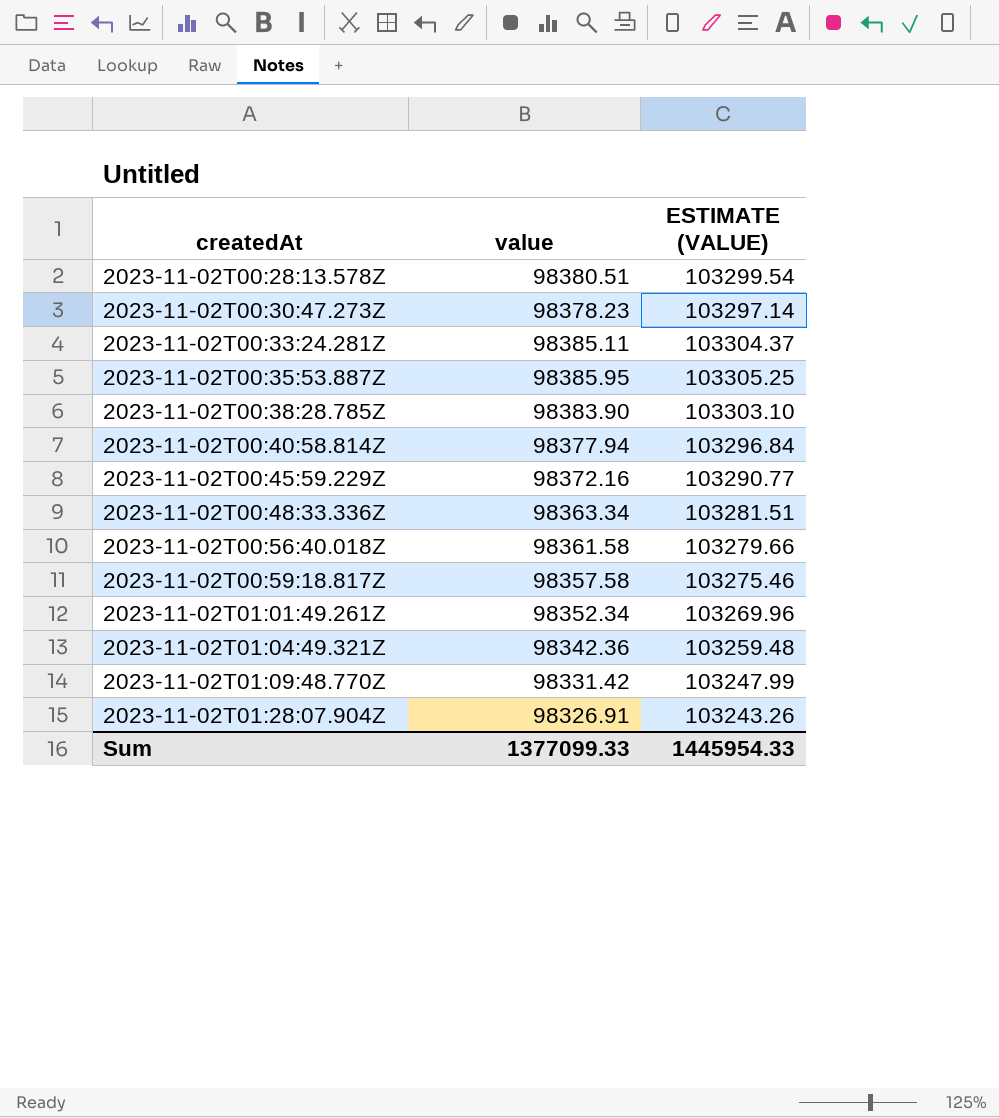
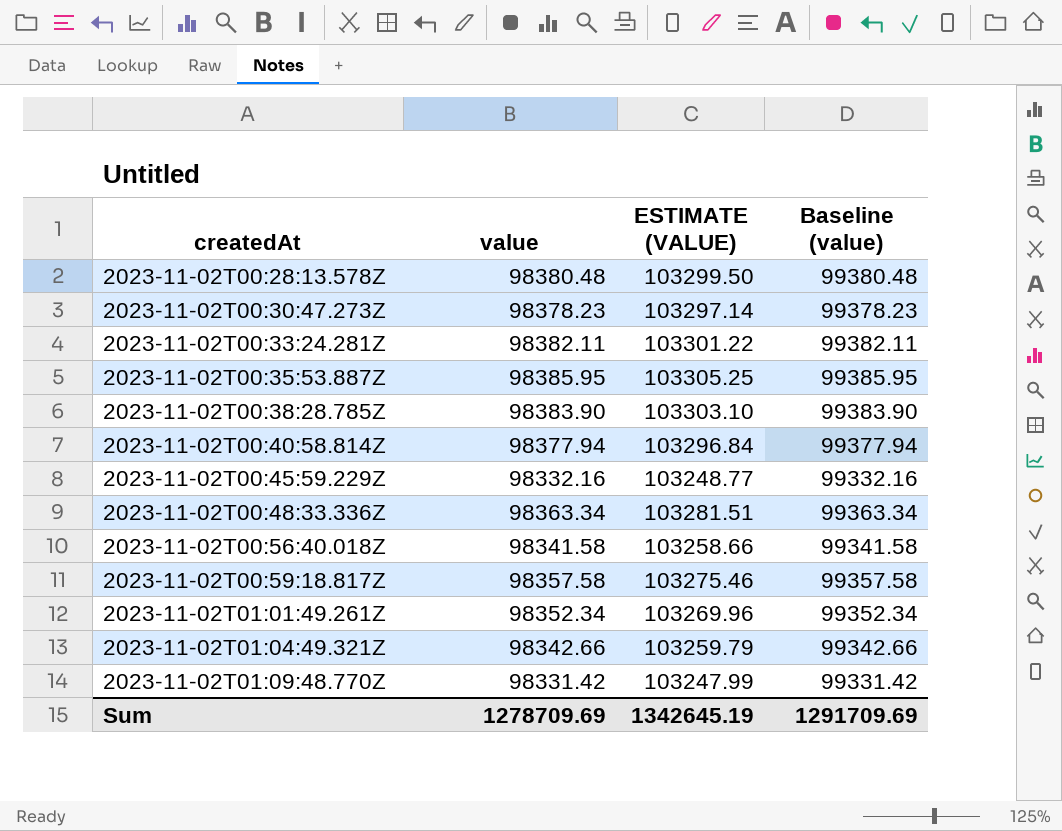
column Baseline (value) | formula: none -> [value] + 1000
row 2023-11-02T01:28:07.904Z: 98326.91 | 103243.26 -> none
2023-11-02T00:28:13.578Z | value: 98380.51 -> 98380.48
2023-11-02T00:28:13.578Z | ESTIMATE (VALUE): 103299.54 -> 103299.50
2023-11-02T00:33:24.281Z | value: 98385.11 -> 98382.11
2023-11-02T00:33:24.281Z | ESTIMATE (VALUE): 103304.37 -> 103301.22
2023-11-02T00:45:59.229Z | value: 98372.16 -> 98332.16
2023-11-02T00:45:59.229Z | ESTIMATE (VALUE): 103290.77 -> 103248.77
2023-11-02T00:56:40.018Z | value: 98361.58 -> 98341.58
2023-11-02T00:56:40.018Z | ESTIMATE (VALUE): 103279.66 -> 103258.66
2023-11-02T01:04:49.321Z | value: 98342.36 -> 98342.66
2023-11-02T01:04:49.321Z | ESTIMATE (VALUE): 103259.48 -> 103259.79
Sum | value: 1377099.33 -> 1278709.69
Sum | ESTIMATE (VALUE): 1445954.33 -> 1342645.19

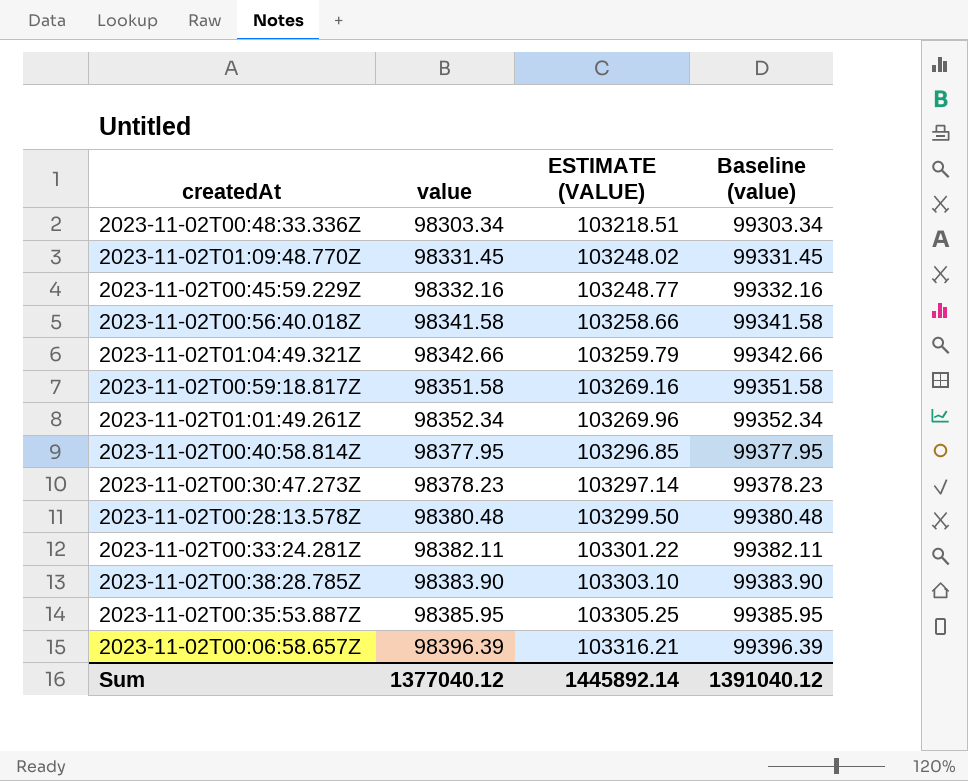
row order: createdAt ascending -> value ascending
2023-11-02T00:48:33.336Z | value: 98363.34 -> 98303.34
2023-11-02T00:48:33.336Z | ESTIMATE (VALUE): 103281.51 -> 103218.51
2023-11-02T00:48:33.336Z | Baseline (value): 99363.34 -> 99303.34
2023-11-02T01:09:48.770Z | value: 98331.42 -> 98331.45
2023-11-02T01:09:48.770Z | ESTIMATE (VALUE): 103247.99 -> 103248.02
2023-11-02T01:09:48.770Z | Baseline (value): 99331.42 -> 99331.45
2023-11-02T00:59:18.817Z | value: 98357.58 -> 98351.58
2023-11-02T00:59:18.817Z | ESTIMATE (VALUE): 103275.46 -> 103269.16
2023-11-02T00:59:18.817Z | Baseline (value): 99357.58 -> 99351.58
2023-11-02T00:40:58.814Z | value: 98377.94 -> 98377.95
2023-11-02T00:40:58.814Z | ESTIMATE (VALUE): 103296.84 -> 103296.85
2023-11-02T00:40:58.814Z | Baseline (value): 99377.94 -> 99377.95
row 2023-11-02T00:06:58.657Z: none -> 98396.39 | 103316.21 | 99396.39
Sum | value: 1278709.69 -> 1377040.12
Sum | ESTIMATE (VALUE): 1342645.19 -> 1445892.14
Sum | Baseline (value): 1291709.69 -> 1391040.12

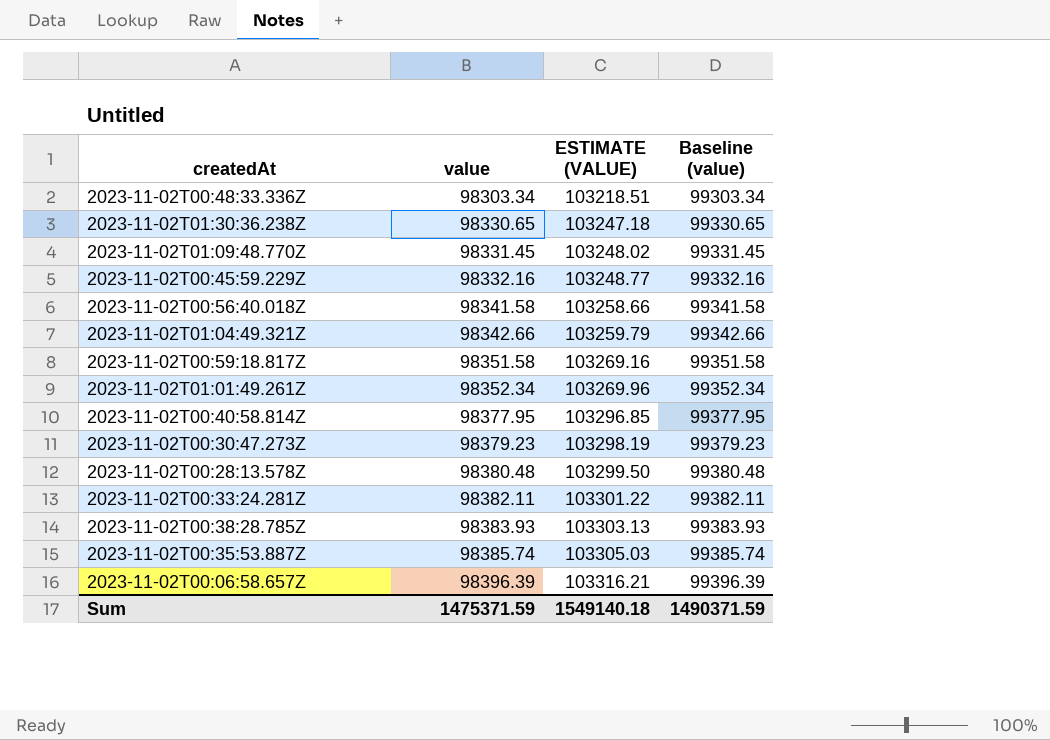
row 2023-11-02T01:30:36.238Z: none -> 98330.65 | 103247.18 | 99330.65
2023-11-02T00:30:47.273Z | value: 98378.23 -> 98379.23
2023-11-02T00:30:47.273Z | ESTIMATE (VALUE): 103297.14 -> 103298.19
2023-11-02T00:30:47.273Z | Baseline (value): 99378.23 -> 99379.23
2023-11-02T00:38:28.785Z | value: 98383.90 -> 98383.93
2023-11-02T00:38:28.785Z | ESTIMATE (VALUE): 103303.10 -> 103303.13
2023-11-02T00:38:28.785Z | Baseline (value): 99383.90 -> 99383.93
2023-11-02T00:35:53.887Z | value: 98385.95 -> 98385.74
2023-11-02T00:35:53.887Z | ESTIMATE (VALUE): 103305.25 -> 103305.03
2023-11-02T00:35:53.887Z | Baseline (value): 99385.95 -> 99385.74
Sum | value: 1377040.12 -> 1475371.59
Sum | ESTIMATE (VALUE): 1445892.14 -> 1549140.18
Sum | Baseline (value): 1391040.12 -> 1490371.59

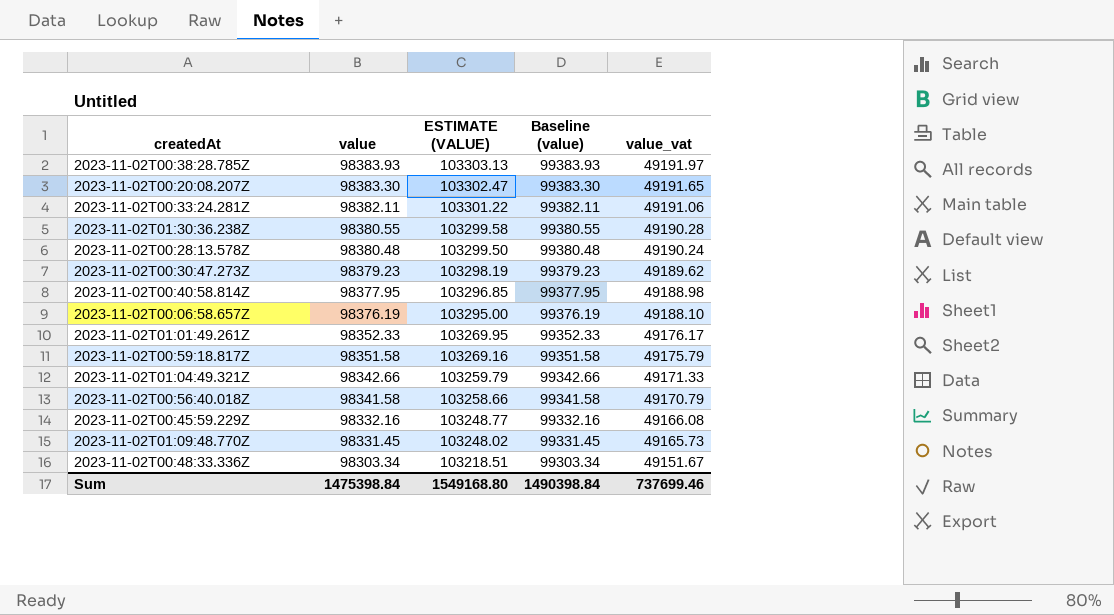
row order: value ascending -> value descending
column value_vat | formula: none -> [value] * 0.5
row 2023-11-02T00:35:53.887Z: 98385.74 | 103305.03 | 99385.74 -> none
row 2023-11-02T00:20:08.207Z: none -> 98383.30 | 103302.47 | 99383.30 | 49191.65
2023-11-02T01:30:36.238Z | value: 98330.65 -> 98380.55
2023-11-02T01:30:36.238Z | ESTIMATE (VALUE): 103247.18 -> 103299.58
2023-11-02T01:30:36.238Z | Baseline (value): 99330.65 -> 99380.55
2023-11-02T00:06:58.657Z | value: 98396.39 -> 98376.19
2023-11-02T00:06:58.657Z | ESTIMATE (VALUE): 103316.21 -> 103295.00
2023-11-02T00:06:58.657Z | Baseline (value): 99396.39 -> 99376.19
2023-11-02T01:01:49.261Z | value: 98352.34 -> 98352.33
2023-11-02T01:01:49.261Z | ESTIMATE (VALUE): 103269.96 -> 103269.95
2023-11-02T01:01:49.261Z | Baseline (value): 99352.34 -> 99352.33
Sum | value: 1475371.59 -> 1475398.84
Sum | ESTIMATE (VALUE): 1549140.18 -> 1549168.80
Sum | Baseline (value): 1490371.59 -> 1490398.84

